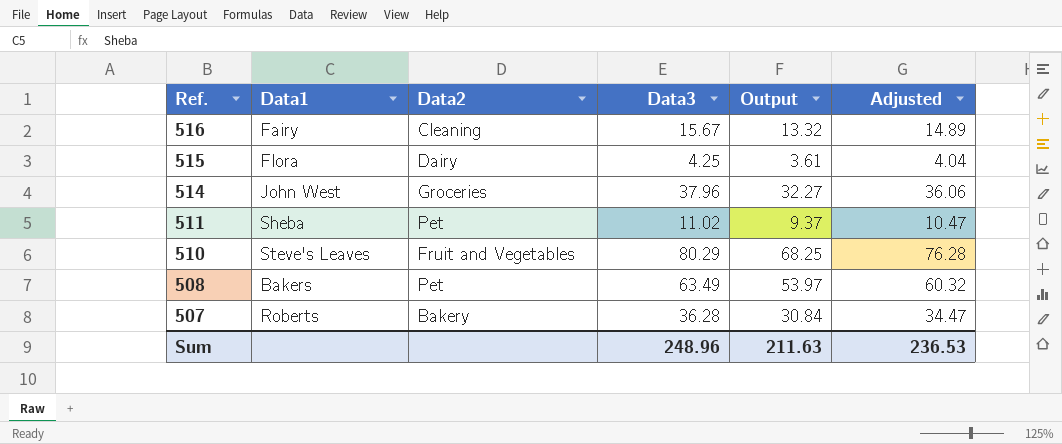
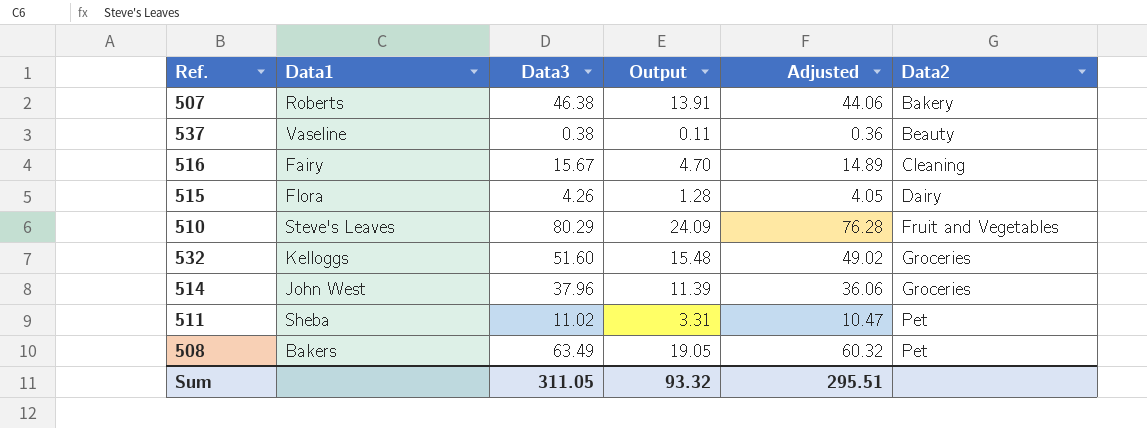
row order: Ref. descending -> Data2 ascending
column Output | formula: [Data3] * 0.85 -> [Data3] * 0.3
column Data2 | position: 3 -> 6
507 | Data3: 36.28 -> 46.38
507 | Adjusted: 34.47 -> 44.06
row 537: none -> Vaseline | 0.38 | 0.11 | 0.36 | Beauty
515 | Data3: 4.25 -> 4.26
515 | Adjusted: 4.04 -> 4.05
row 532: none -> Kelloggs | 51.60 | 15.48 | 49.02 | Groceries
Sum | Data3: 248.96 -> 311.05
Sum | Output: 211.63 -> 93.32
Sum | Adjusted: 236.53 -> 295.51

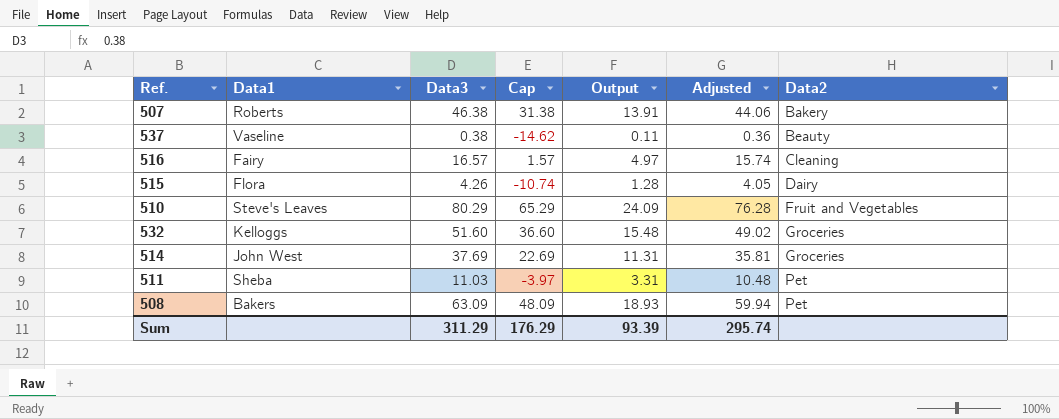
column Cap | formula: none -> [Data3] - 15
516 | Data3: 15.67 -> 16.57
516 | Output: 4.70 -> 4.97
516 | Adjusted: 14.89 -> 15.74
514 | Data3: 37.96 -> 37.69
514 | Output: 11.39 -> 11.31
514 | Adjusted: 36.06 -> 35.81
511 | Data3: 11.02 -> 11.03
511 | Adjusted: 10.47 -> 10.48
508 | Data3: 63.49 -> 63.09
508 | Output: 19.05 -> 18.93
508 | Adjusted: 60.32 -> 59.94
Sum | Data3: 311.05 -> 311.29
Sum | Output: 93.32 -> 93.39
Sum | Adjusted: 295.51 -> 295.74

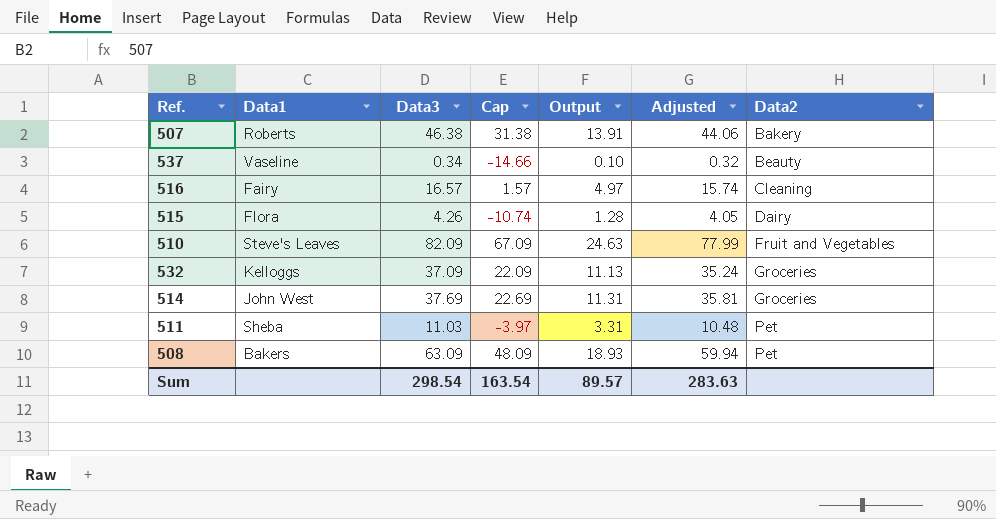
537 | Data3: 0.38 -> 0.34
537 | Cap: -14.62 -> -14.66
537 | Output: 0.11 -> 0.10
537 | Adjusted: 0.36 -> 0.32
510 | Data3: 80.29 -> 82.09
510 | Cap: 65.29 -> 67.09
510 | Output: 24.09 -> 24.63
510 | Adjusted: 76.28 -> 77.99
532 | Data3: 51.60 -> 37.09
532 | Cap: 36.60 -> 22.09
532 | Output: 15.48 -> 11.13
532 | Adjusted: 49.02 -> 35.24
Sum | Data3: 311.29 -> 298.54
Sum | Cap: 176.29 -> 163.54
Sum | Output: 93.39 -> 89.57
Sum | Adjusted: 295.74 -> 283.63

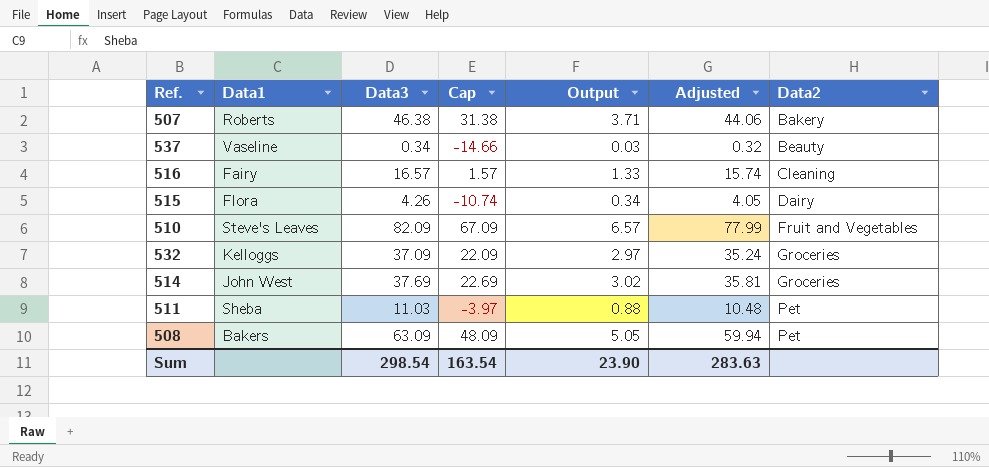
column Output | formula: [Data3] * 0.3 -> [Data3] * 0.08
Sum | Output: 89.57 -> 23.90

